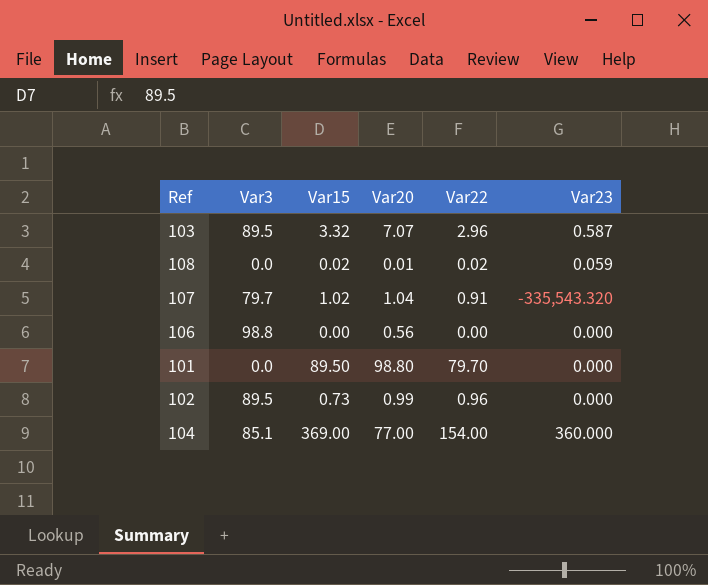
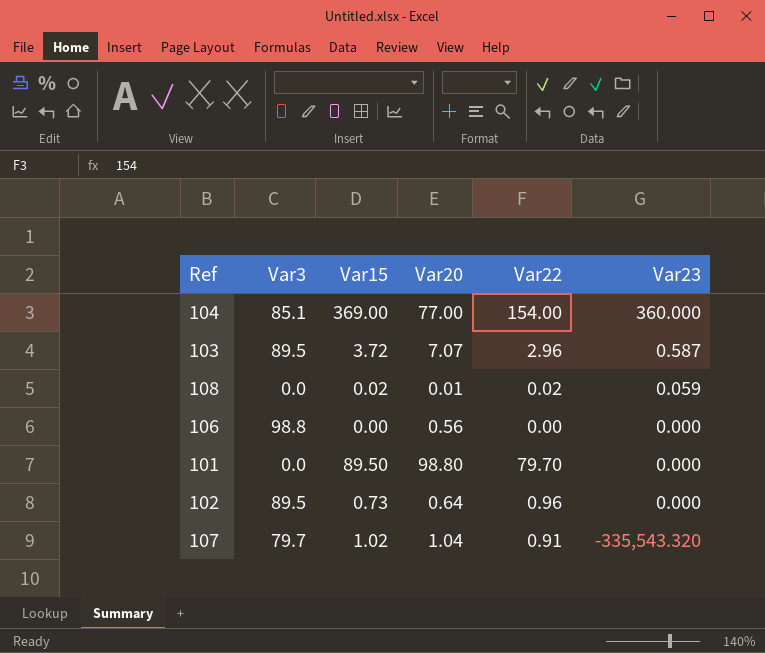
row order: none -> Var23 descending
103 | Var15: 3.32 -> 3.72
102 | Var20: 0.99 -> 0.64

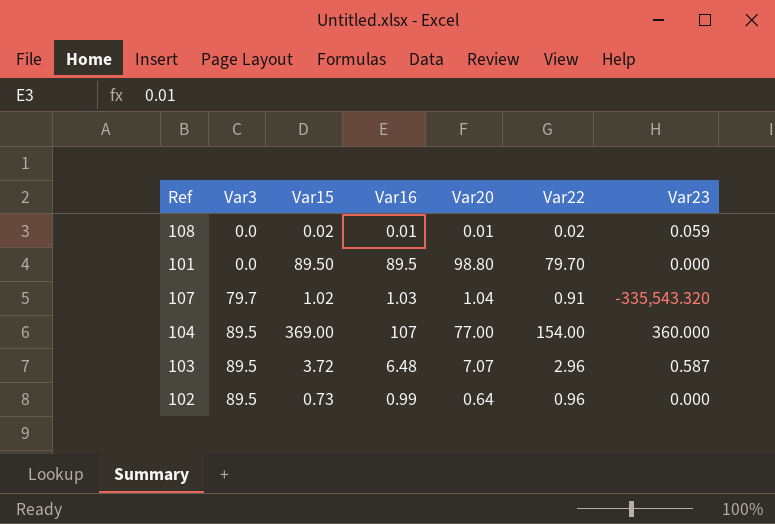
row order: Var23 descending -> Var3 ascending
column Var16 | position: none -> 4
row 106: 98.8 | 0.00 | 0.56 | 0.00 | 0.000 -> none
104 | Var3: 85.1 -> 89.5

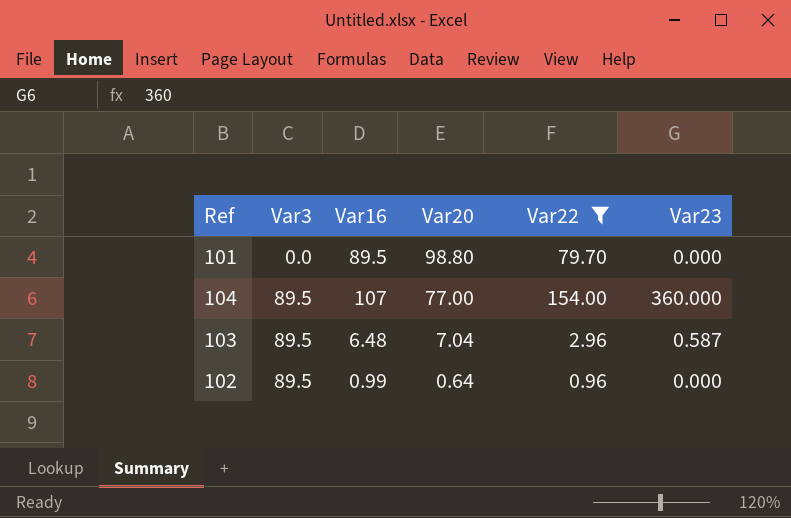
filter: none -> Var22 >= 0.96
column Var15 | position: 3 -> none
103 | Var20: 7.07 -> 7.04

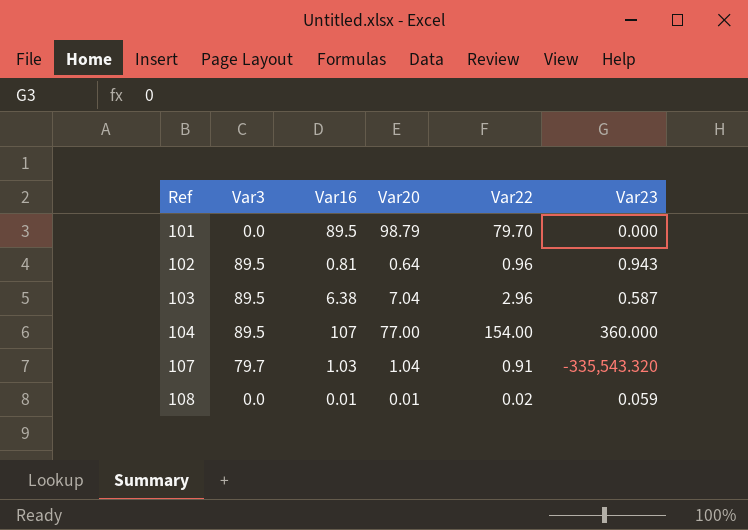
filter: Var22 >= 0.96 -> none
row order: Var3 ascending -> Ref ascending
101 | Var20: 98.80 -> 98.79
102 | Var16: 0.99 -> 0.81
102 | Var23: 0.000 -> 0.943
103 | Var16: 6.48 -> 6.38

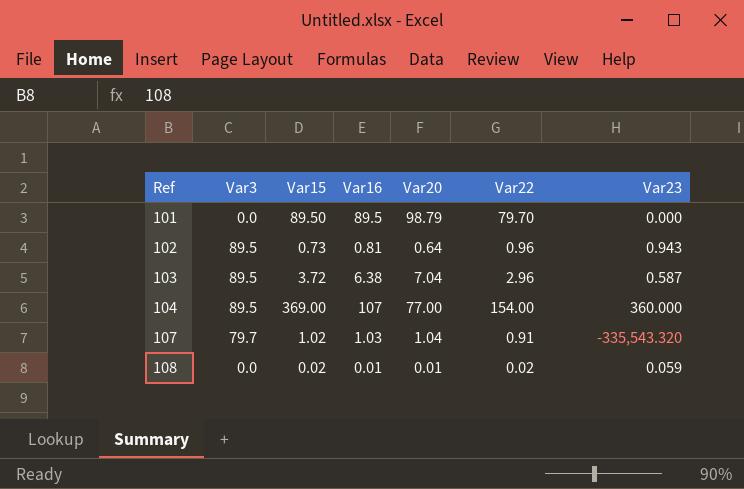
column Var15 | position: none -> 3

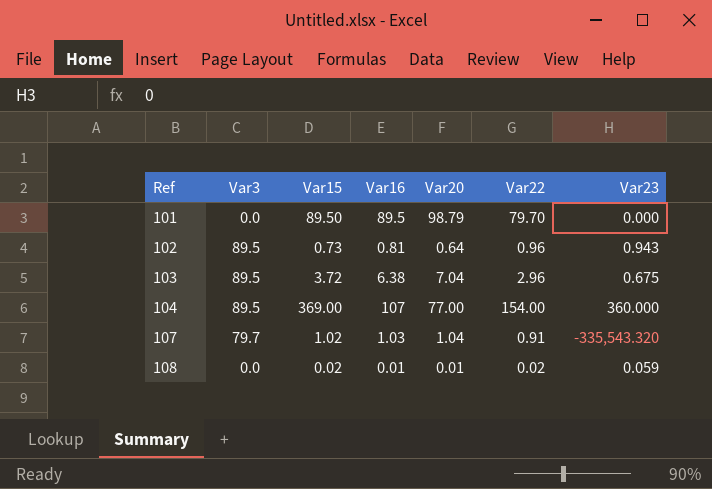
103 | Var23: 0.587 -> 0.675

